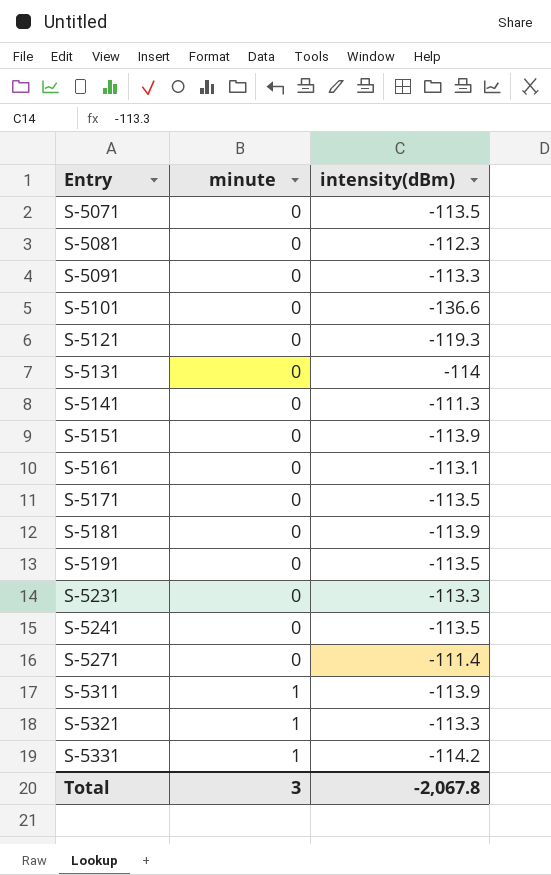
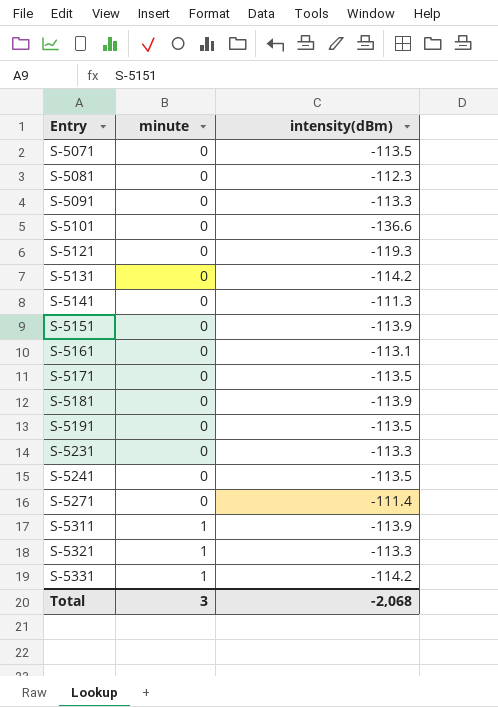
S-5131 | intensity(dBm): -114 -> -114.2
Total | intensity(dBm): -2,067.8 -> -2,068

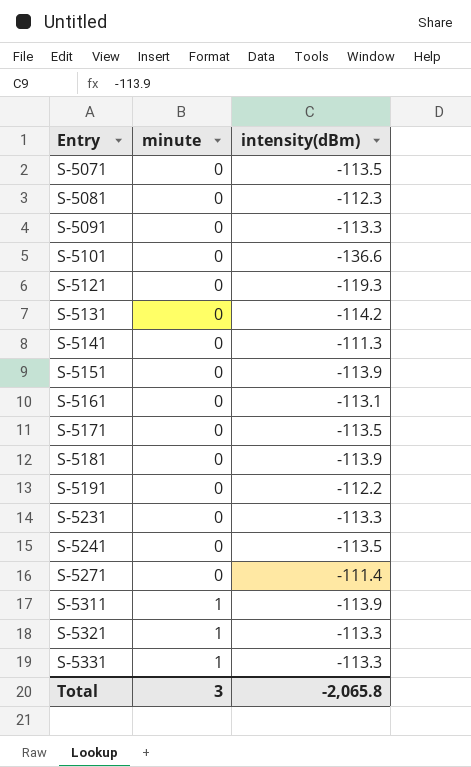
S-5191 | intensity(dBm): -113.5 -> -112.2
S-5331 | intensity(dBm): -114.2 -> -113.3
Total | intensity(dBm): -2,068 -> -2,065.8

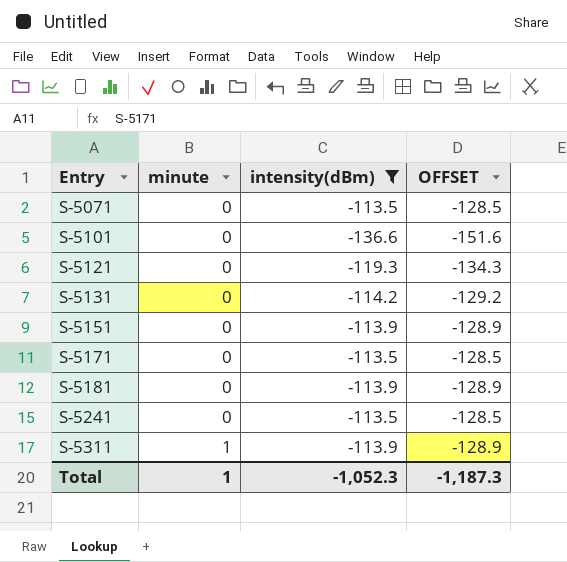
filter: none -> intensity(dBm) <= -113.5
column OFFSET | formula: none -> [intensity(dBm)] - 15
Total | minute: 3 -> 1
Total | intensity(dBm): -2,065.8 -> -1,052.3

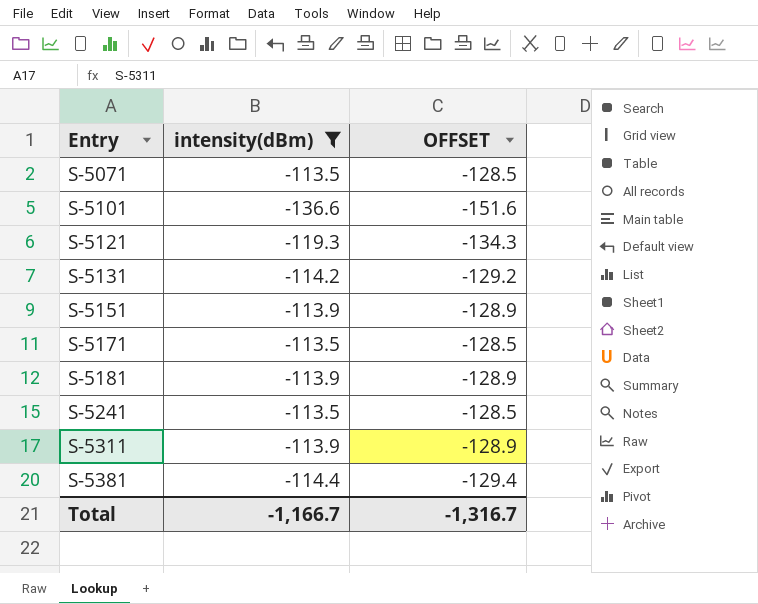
column minute | position: 2 -> none
row S-5381: none -> -114.4 | -129.4
Total | intensity(dBm): -1,052.3 -> -1,166.7
Total | OFFSET: -1,187.3 -> -1,316.7

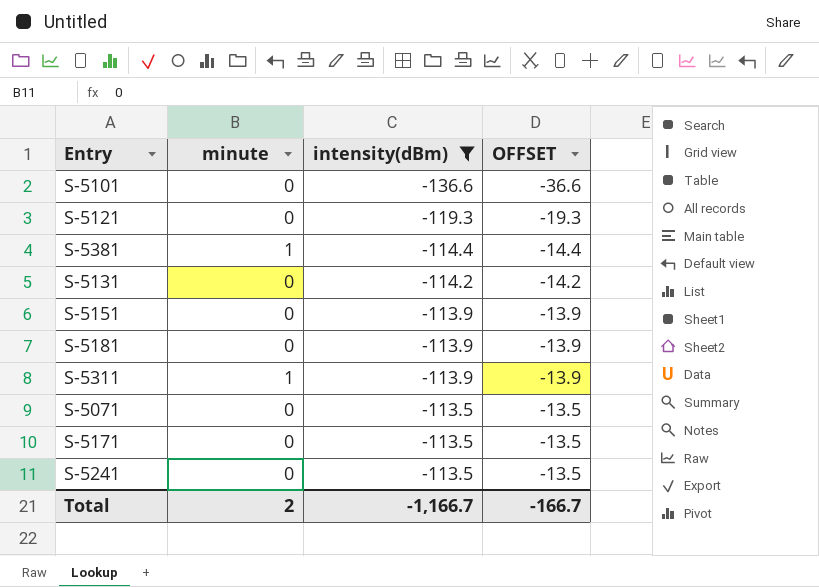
row order: Entry ascending -> intensity(dBm) ascending
column minute | position: none -> 2
column OFFSET | formula: [intensity(dBm)] - 15 -> [intensity(dBm)] + 100
Total | OFFSET: -1,316.7 -> -166.7

